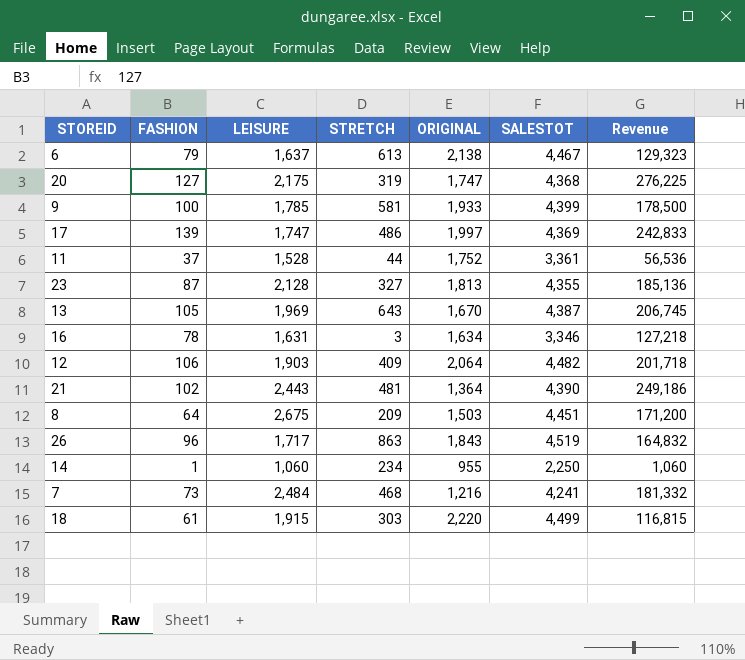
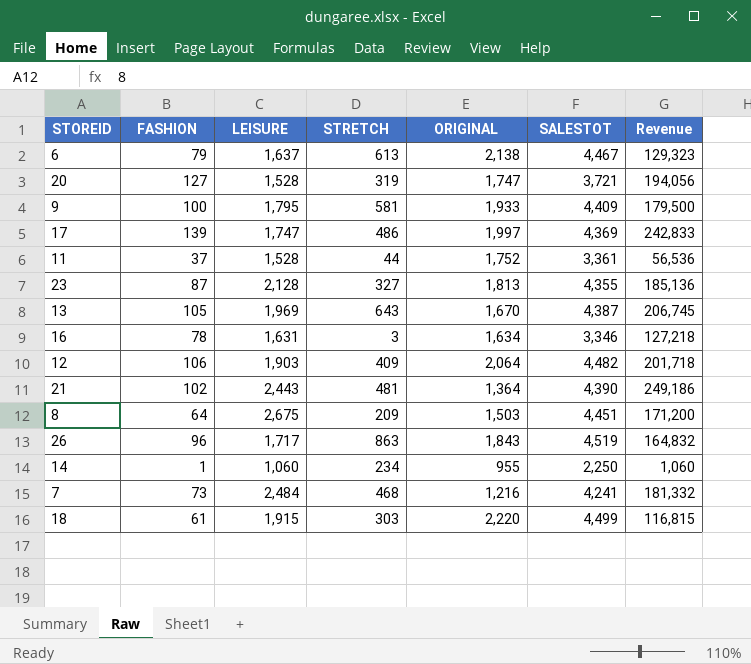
20 | LEISURE: 2,175 -> 1,528
20 | SALESTOT: 4,368 -> 3,721
20 | Revenue: 276,225 -> 194,056
9 | LEISURE: 1,785 -> 1,795
9 | SALESTOT: 4,399 -> 4,409
9 | Revenue: 178,500 -> 179,500

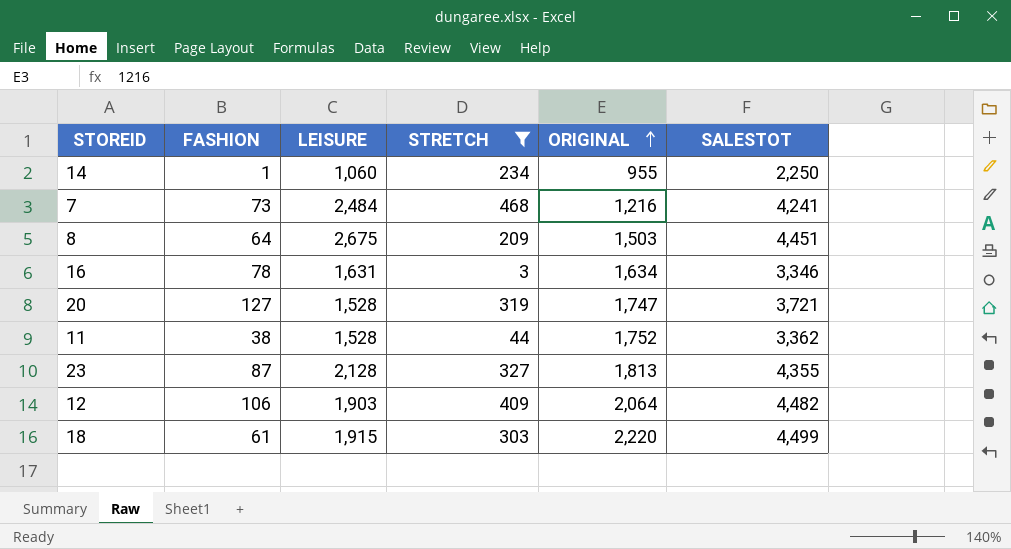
filter: none -> STRETCH <= 468
row order: none -> ORIGINAL ascending
column Revenue | formula: [FASHION] * [LEISURE] -> none
11 | FASHION: 37 -> 38
11 | SALESTOT: 3,361 -> 3,362

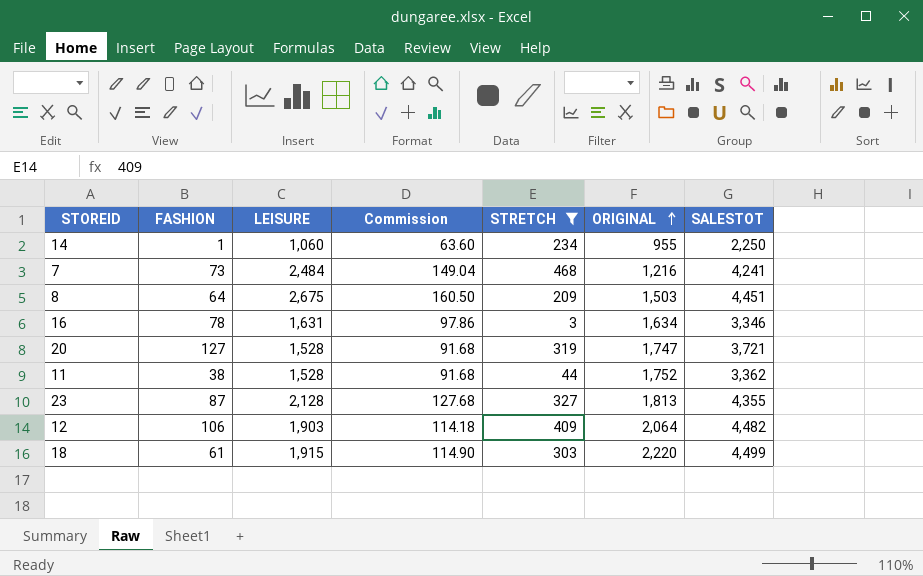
column Commission | formula: none -> [LEISURE] * 0.06

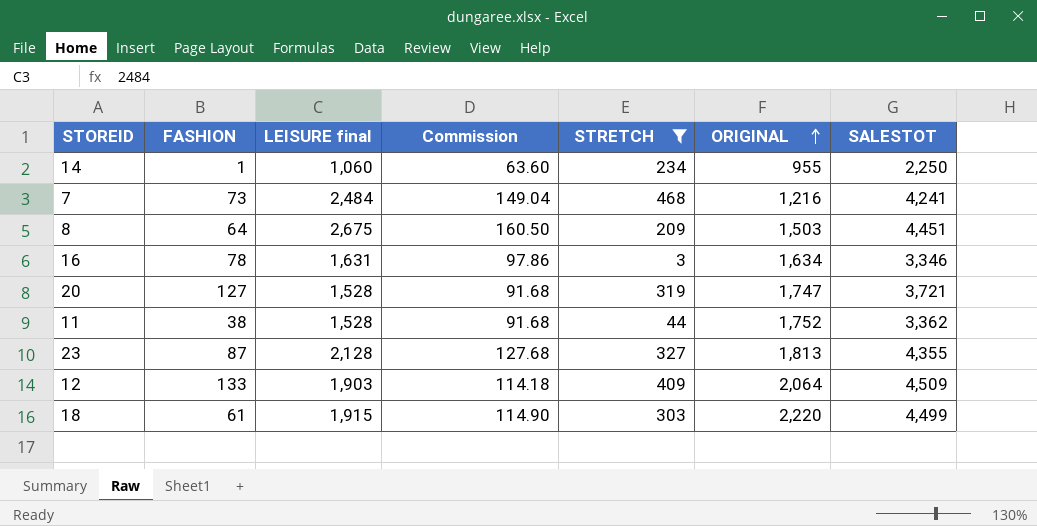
column name: LEISURE -> LEISURE final
12 | FASHION: 106 -> 133
12 | SALESTOT: 4,482 -> 4,509

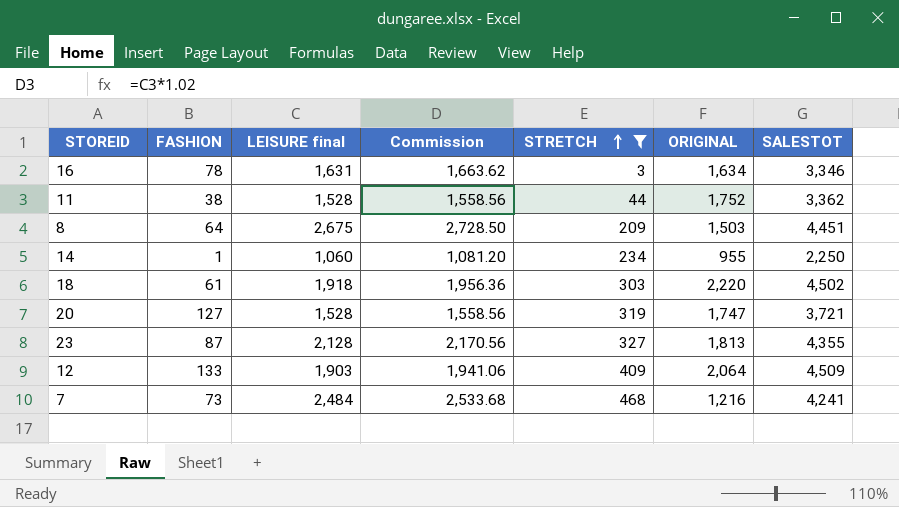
row order: ORIGINAL ascending -> STRETCH ascending
column Commission | formula: [LEISURE final] * 0.06 -> [LEISURE final] * 1.02
18 | LEISURE final: 1,915 -> 1,918
18 | SALESTOT: 4,499 -> 4,502

